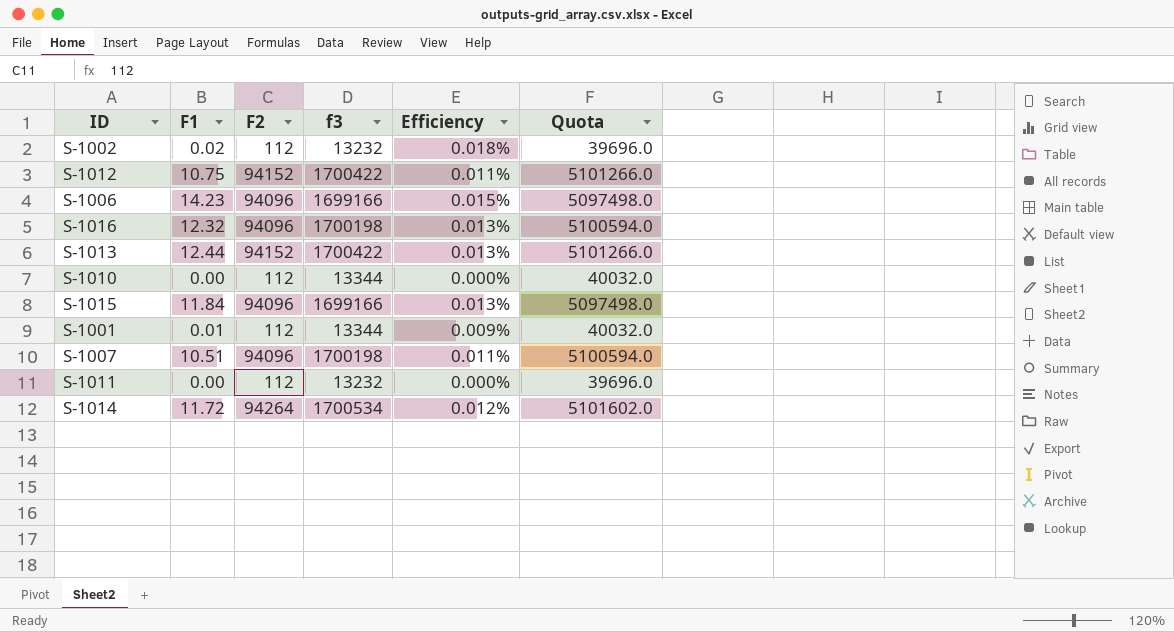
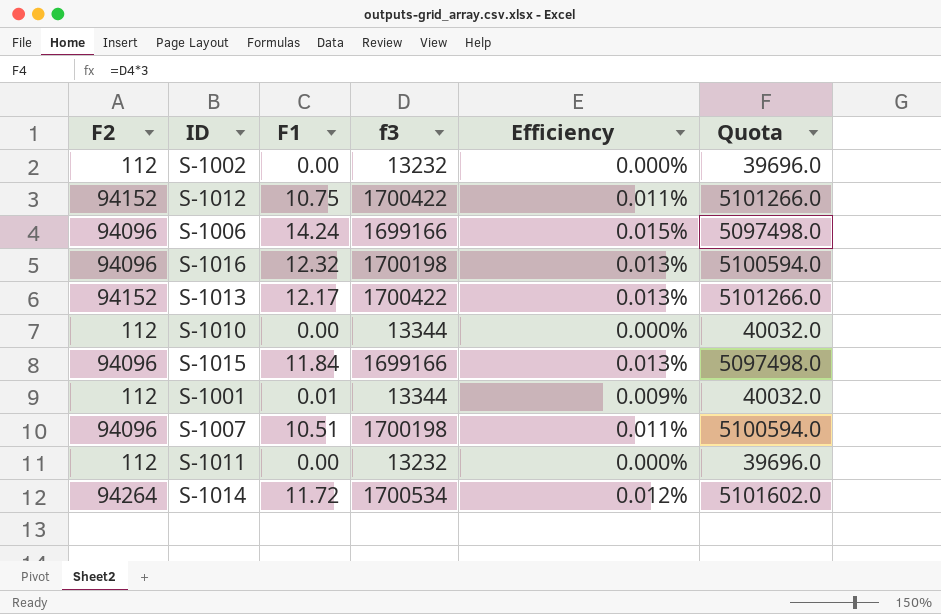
column F2 | position: 3 -> 1
S-1002 | F1: 0.02 -> 0.00
S-1002 | Efficiency: 0.018% -> 0.000%
S-1006 | F1: 14.23 -> 14.24
S-1013 | F1: 12.44 -> 12.17

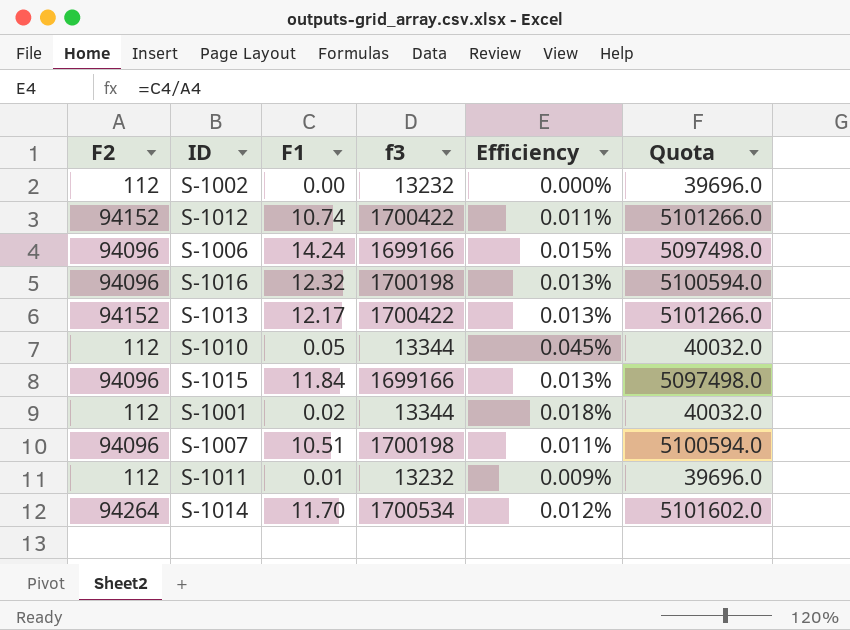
S-1012 | F1: 10.75 -> 10.74
S-1010 | F1: 0.00 -> 0.05
S-1010 | Efficiency: 0.000% -> 0.045%
S-1001 | F1: 0.01 -> 0.02
S-1001 | Efficiency: 0.009% -> 0.018%
S-1011 | F1: 0.00 -> 0.01
S-1011 | Efficiency: 0.000% -> 0.009%
S-1014 | F1: 11.72 -> 11.70

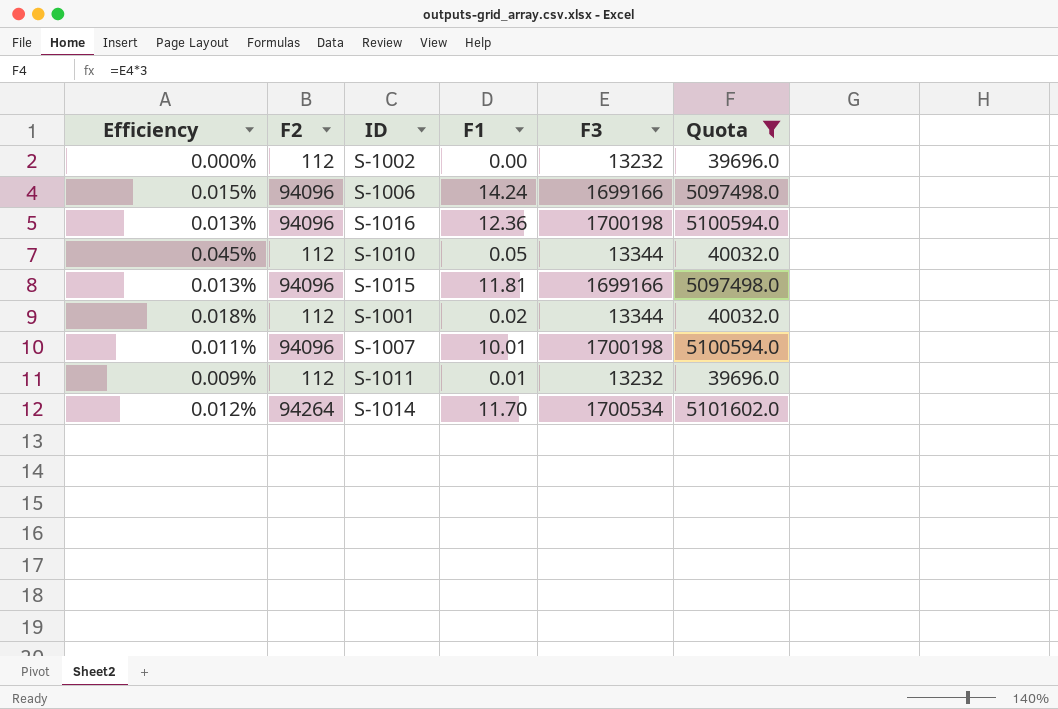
filter: none -> Quota != 5101266.0
column Efficiency | position: 5 -> 1
column name: f3 -> F3
S-1016 | F1: 12.32 -> 12.36
S-1015 | F1: 11.84 -> 11.81
S-1007 | F1: 10.51 -> 10.01

